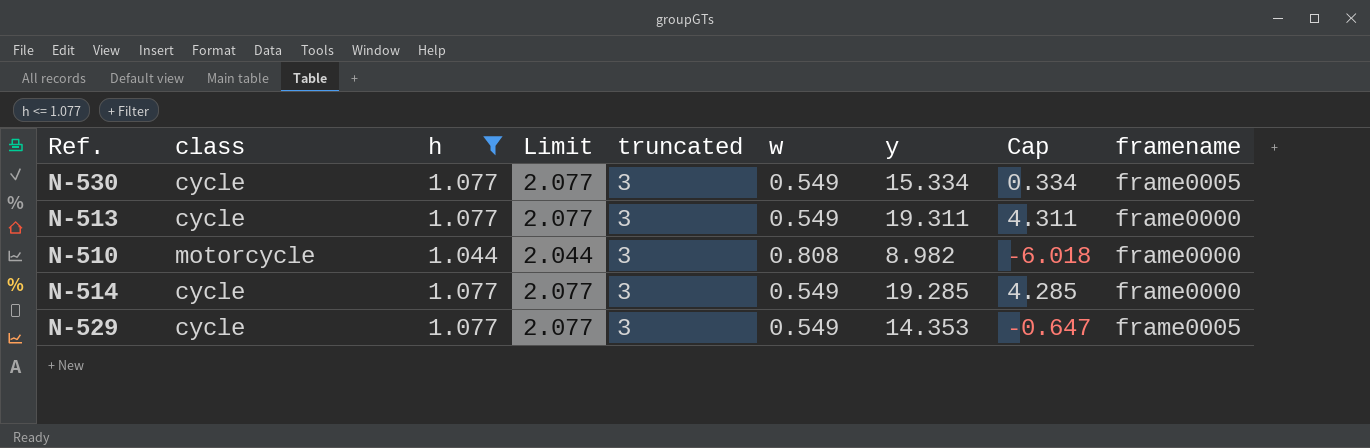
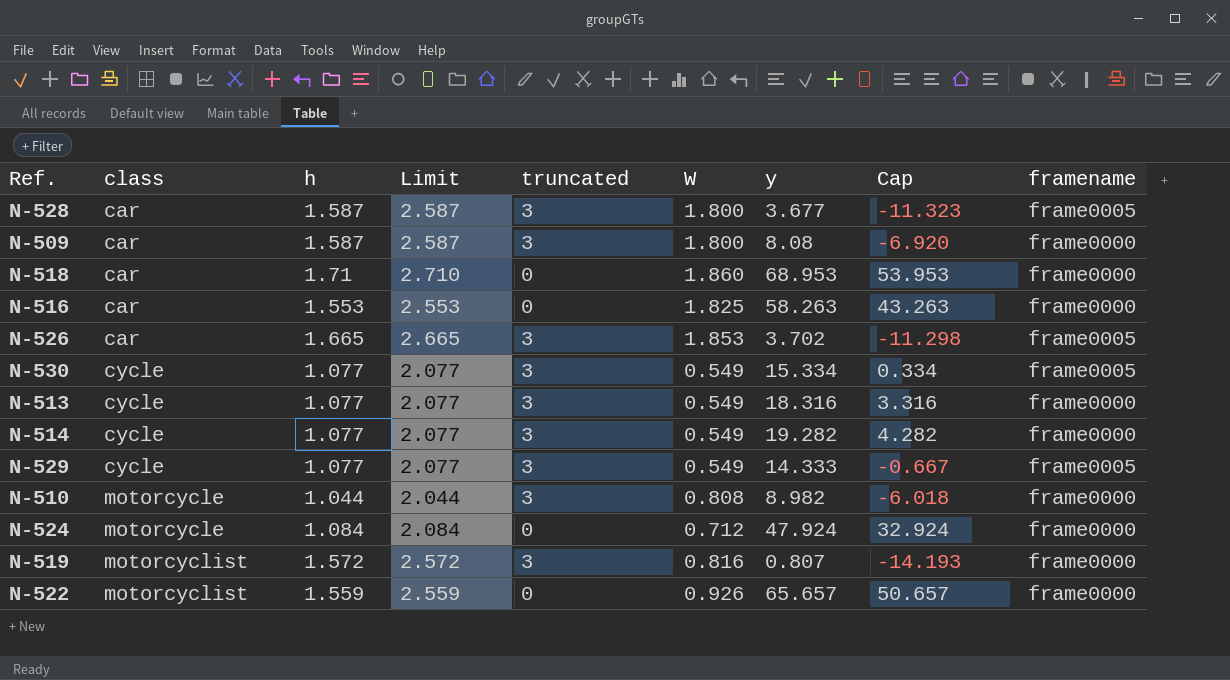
filter: h <= 1.077 -> none
row order: none -> class ascending
column name: w -> W
N-513 | y: 19.311 -> 18.316
N-513 | Cap: 4.311 -> 3.316
N-514 | y: 19.285 -> 19.282
N-514 | Cap: 4.285 -> 4.282
N-529 | y: 14.353 -> 14.333
N-529 | Cap: -0.647 -> -0.667

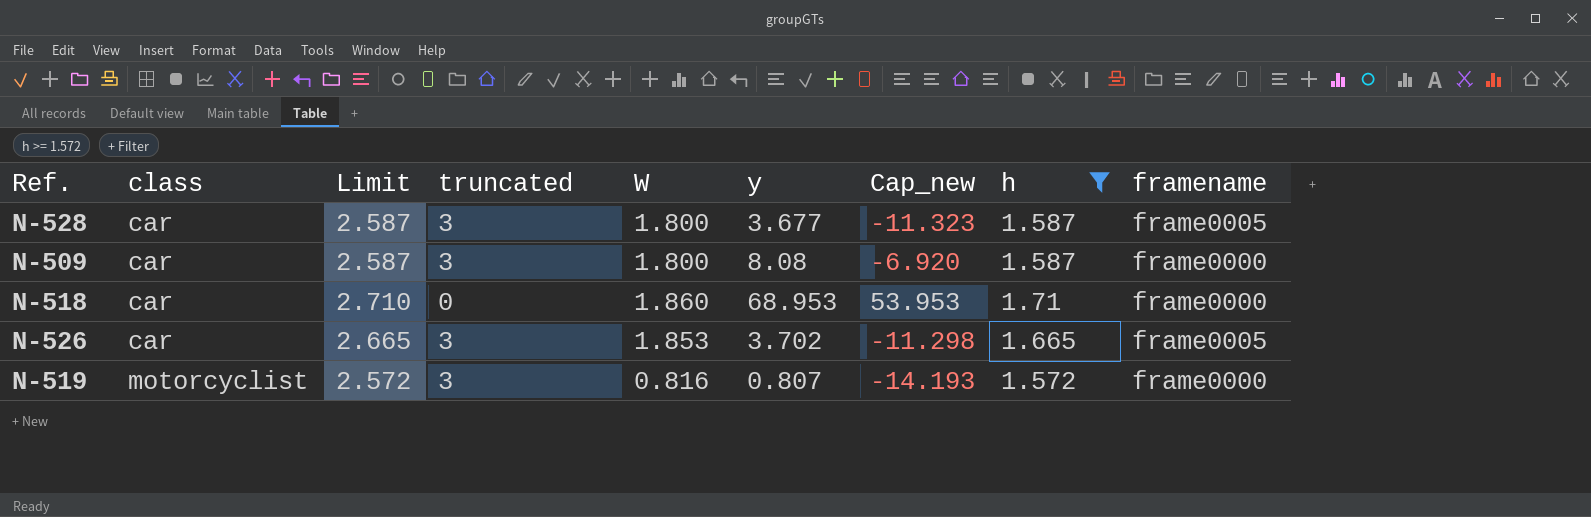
filter: none -> h >= 1.572
column name: Cap -> Cap_new
column h | position: 3 -> 8

